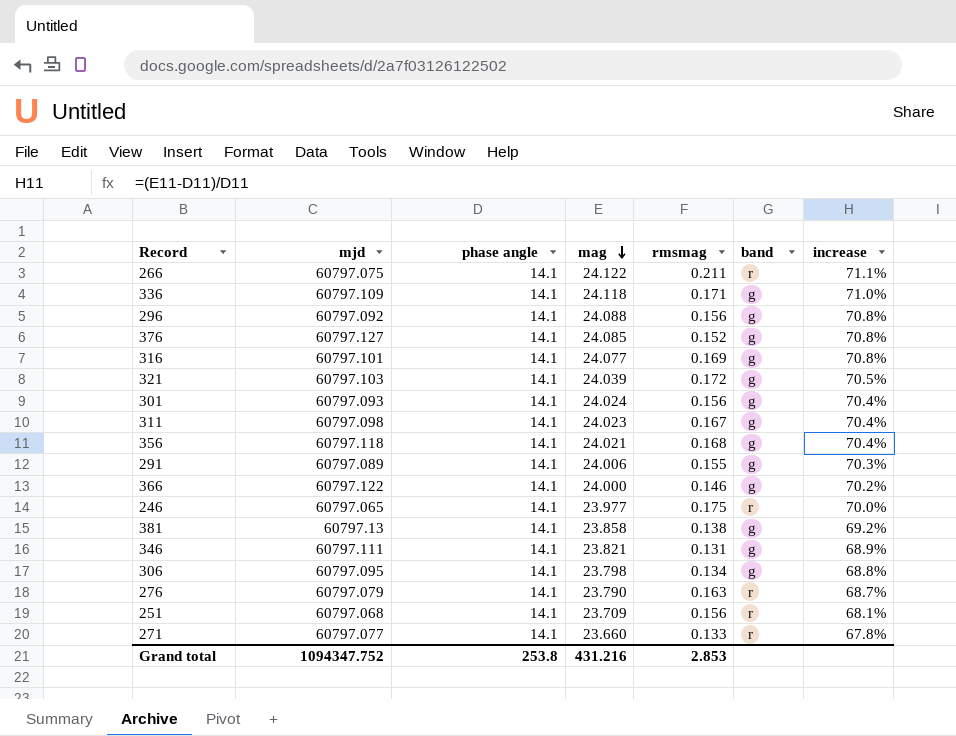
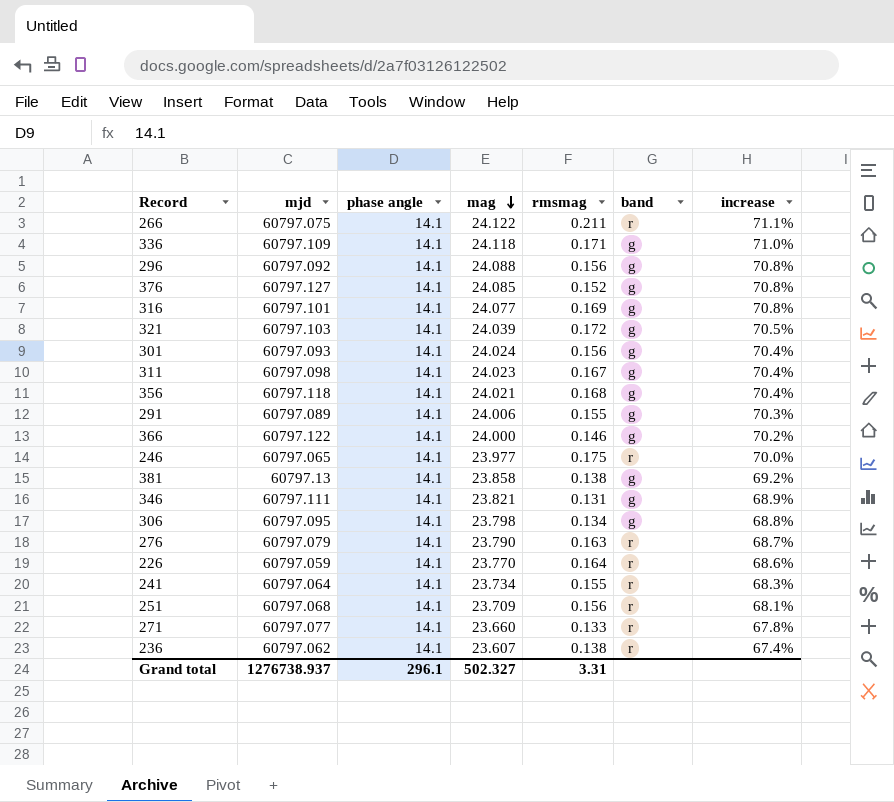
row 226: none -> 60797.059 | 14.1 | 23.770 | 0.164 | r | 68.6%
row 241: none -> 60797.064 | 14.1 | 23.734 | 0.155 | r | 68.3%
row 236: none -> 60797.062 | 14.1 | 23.607 | 0.138 | r | 67.4%
Grand total | mjd: 1094347.752 -> 1276738.937
Grand total | phase angle: 253.8 -> 296.1
Grand total | mag: 431.216 -> 502.327
Grand total | rmsmag: 2.853 -> 3.31

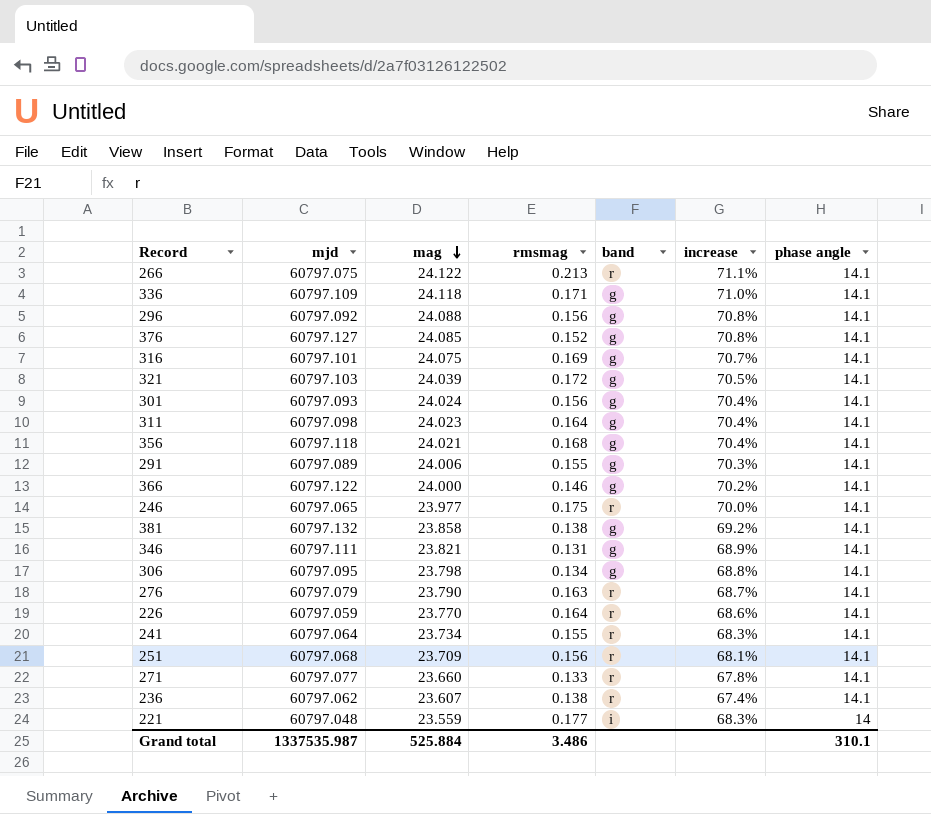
column phase angle | position: 3 -> 7
266 | rmsmag: 0.211 -> 0.213
316 | mag: 24.077 -> 24.075
316 | increase: 70.8% -> 70.7%
311 | rmsmag: 0.167 -> 0.164
381 | mjd: 60797.13 -> 60797.132
row 221: none -> 60797.048 | 23.559 | 0.177 | i | 68.3% | 14
Grand total | mjd: 1276738.937 -> 1337535.987
Grand total | mag: 502.327 -> 525.884
Grand total | rmsmag: 3.31 -> 3.486
Grand total | phase angle: 296.1 -> 310.1

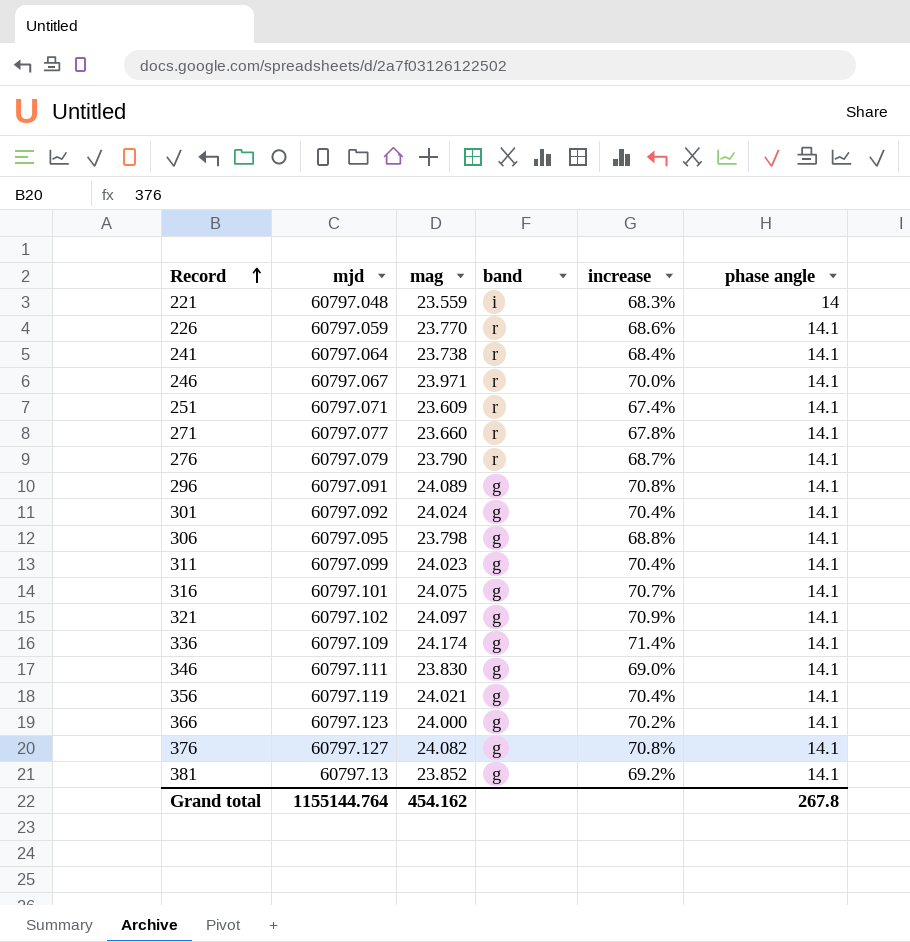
row order: mag descending -> Record ascending
column rmsmag | position: 4 -> none
row 266: 60797.075 | 24.122 | 0.213 | r | 71.1% | 14.1 -> none
row 291: 60797.089 | 24.006 | 0.155 | g | 70.3% | 14.1 -> none
row 236: 60797.062 | 23.607 | 0.138 | r | 67.4% | 14.1 -> none
241 | mag: 23.734 -> 23.738
241 | increase: 68.3% -> 68.4%
246 | mjd: 60797.065 -> 60797.067
246 | mag: 23.977 -> 23.971
251 | mjd: 60797.068 -> 60797.071
251 | mag: 23.709 -> 23.609
251 | increase: 68.1% -> 67.4%
296 | mjd: 60797.092 -> 60797.091
296 | mag: 24.088 -> 24.089
301 | mjd: 60797.093 -> 60797.092
311 | mjd: 60797.098 -> 60797.099
321 | mjd: 60797.103 -> 60797.102
321 | mag: 24.039 -> 24.097
321 | increase: 70.5% -> 70.9%
336 | mag: 24.118 -> 24.174
336 | increase: 71.0% -> 71.4%
346 | mag: 23.821 -> 23.830
346 | increase: 68.9% -> 69.0%
356 | mjd: 60797.118 -> 60797.119
366 | mjd: 60797.122 -> 60797.123
376 | mag: 24.085 -> 24.082
381 | mjd: 60797.132 -> 60797.13
381 | mag: 23.858 -> 23.852
Grand total | mjd: 1337535.987 -> 1155144.764
Grand total | mag: 525.884 -> 454.162
Grand total | phase angle: 310.1 -> 267.8

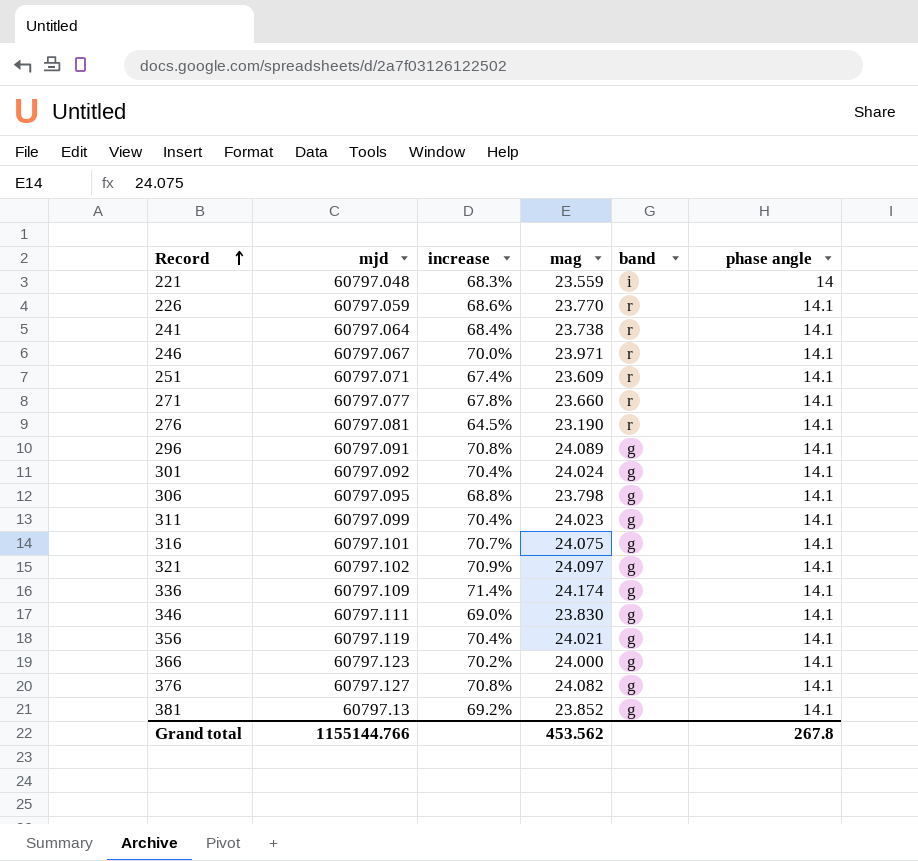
column increase | position: 5 -> 3
276 | mjd: 60797.079 -> 60797.081
276 | increase: 68.7% -> 64.5%
276 | mag: 23.790 -> 23.190
Grand total | mjd: 1155144.764 -> 1155144.766
Grand total | mag: 454.162 -> 453.562

